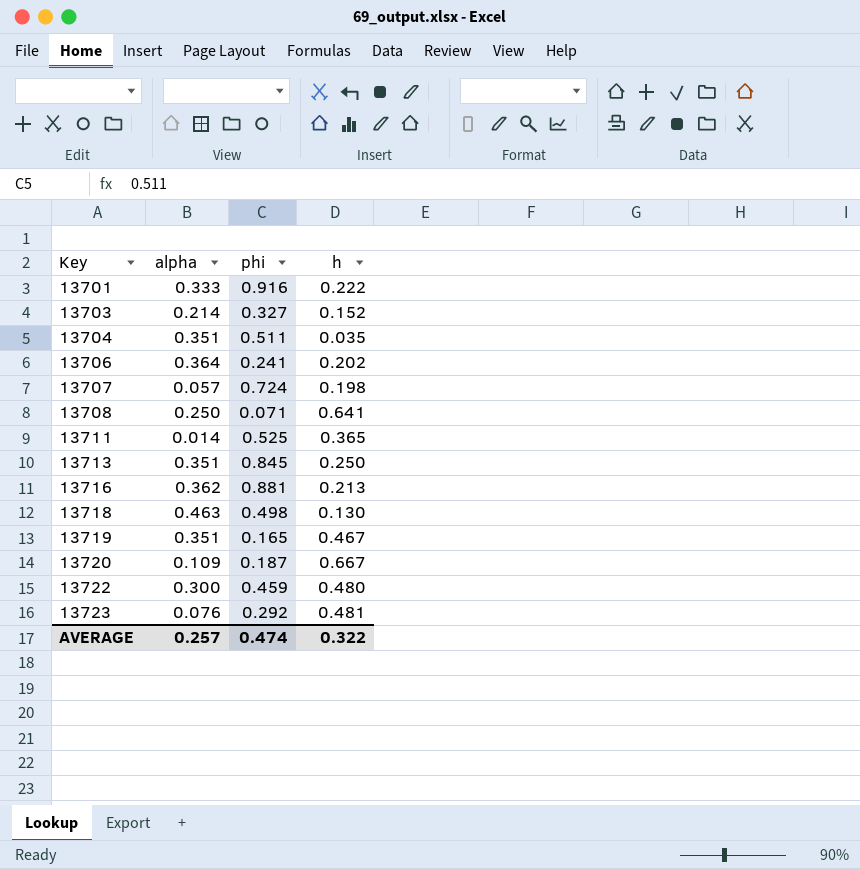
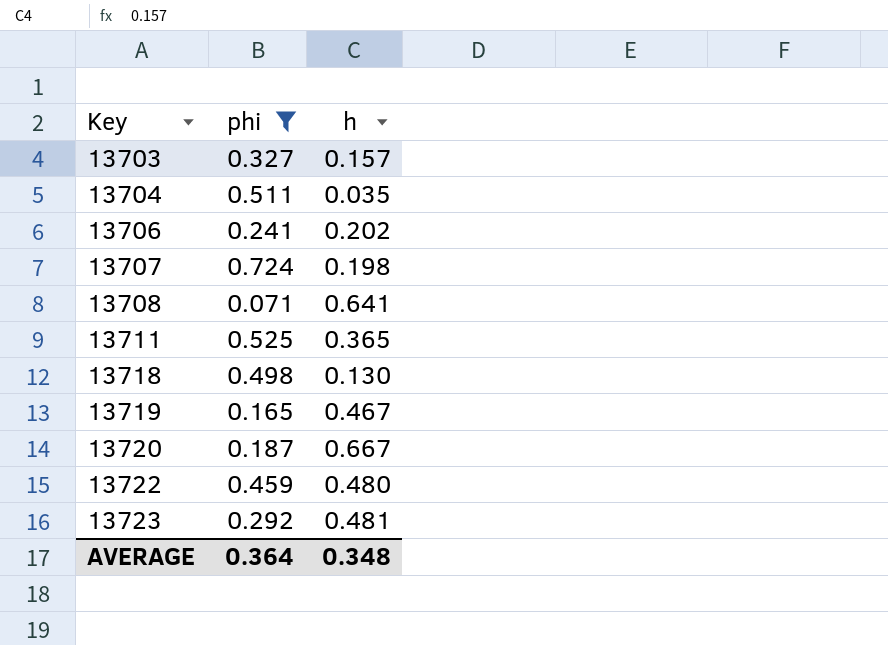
filter: none -> phi <= 0.724
column alpha | position: 2 -> none
13703 | h: 0.152 -> 0.157
AVERAGE | phi: 0.474 -> 0.364
AVERAGE | h: 0.322 -> 0.348

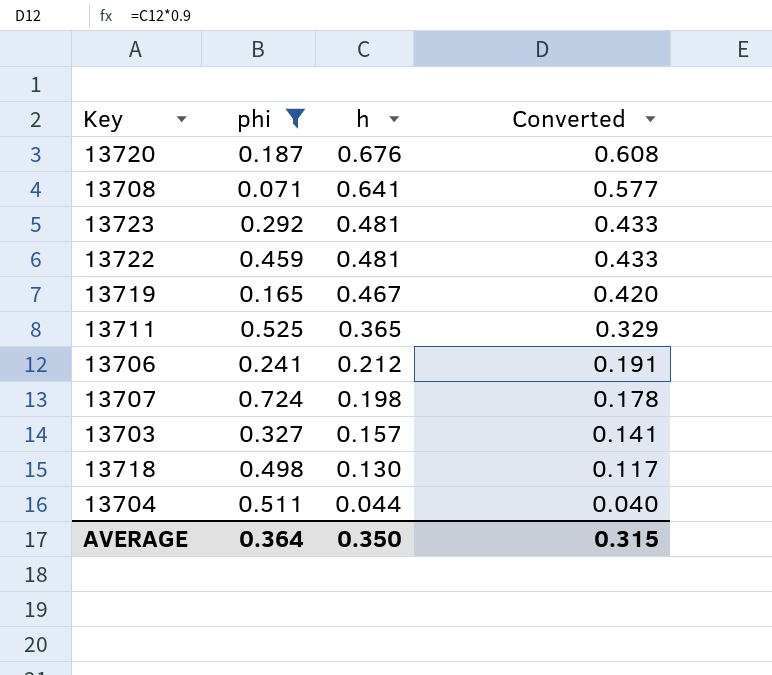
row order: Key ascending -> h descending
column Converted | formula: none -> [h] * 0.9
13720 | h: 0.667 -> 0.676
13722 | h: 0.480 -> 0.481
13706 | h: 0.202 -> 0.212
13704 | h: 0.035 -> 0.044
AVERAGE | h: 0.348 -> 0.350

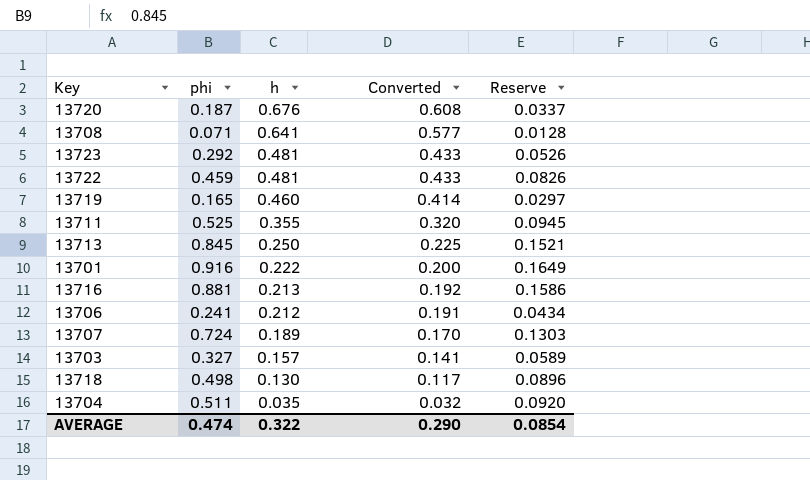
filter: phi <= 0.724 -> none
column Reserve | formula: none -> [phi] * 0.18
13719 | h: 0.467 -> 0.460
13719 | Converted: 0.420 -> 0.414
13711 | h: 0.365 -> 0.355
13711 | Converted: 0.329 -> 0.320
13707 | h: 0.198 -> 0.189
13707 | Converted: 0.178 -> 0.170
13704 | h: 0.044 -> 0.035
13704 | Converted: 0.040 -> 0.032
AVERAGE | phi: 0.364 -> 0.474
AVERAGE | h: 0.350 -> 0.322
AVERAGE | Converted: 0.315 -> 0.290

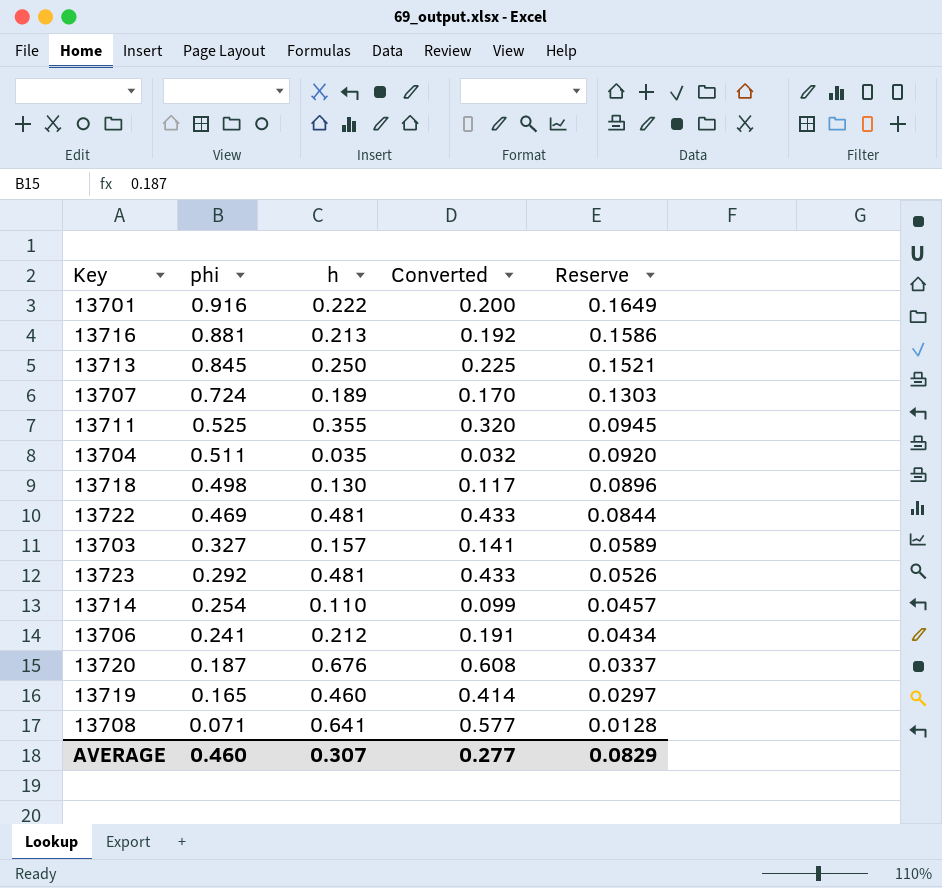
row order: h descending -> phi descending
13722 | phi: 0.459 -> 0.469
13722 | Reserve: 0.0826 -> 0.0844
row 13714: none -> 0.254 | 0.110 | 0.099 | 0.0457
AVERAGE | phi: 0.474 -> 0.460
AVERAGE | h: 0.322 -> 0.307
AVERAGE | Converted: 0.290 -> 0.277
AVERAGE | Reserve: 0.0854 -> 0.0829

